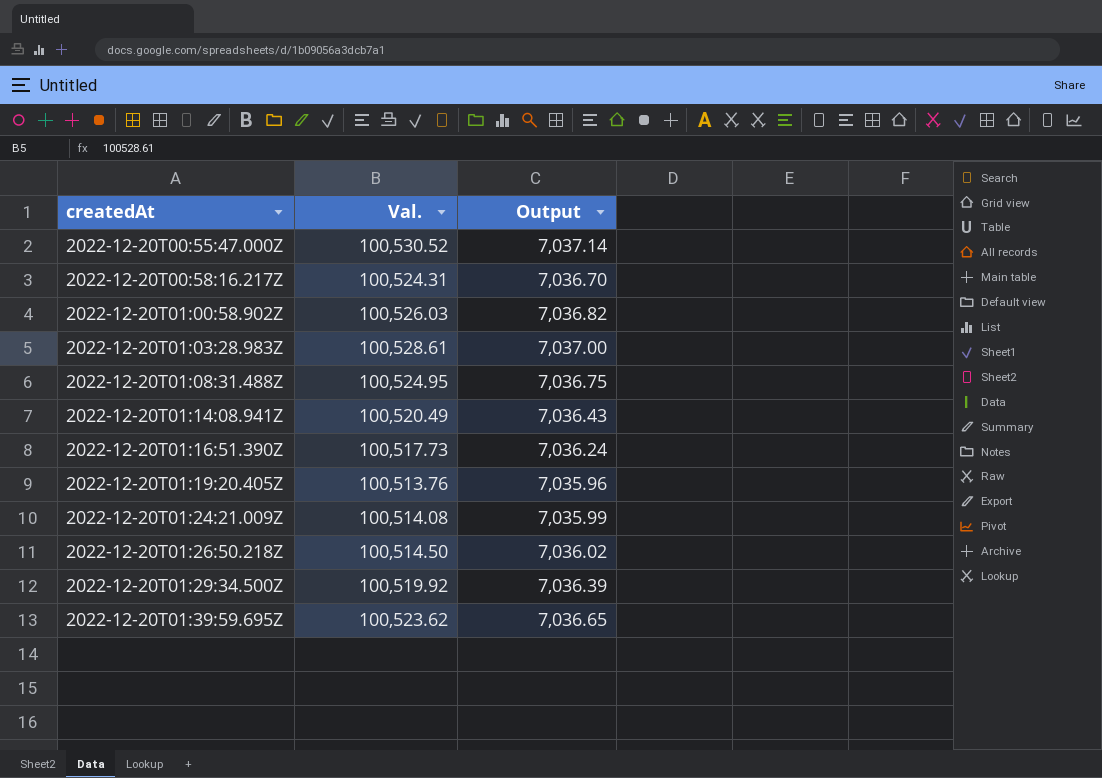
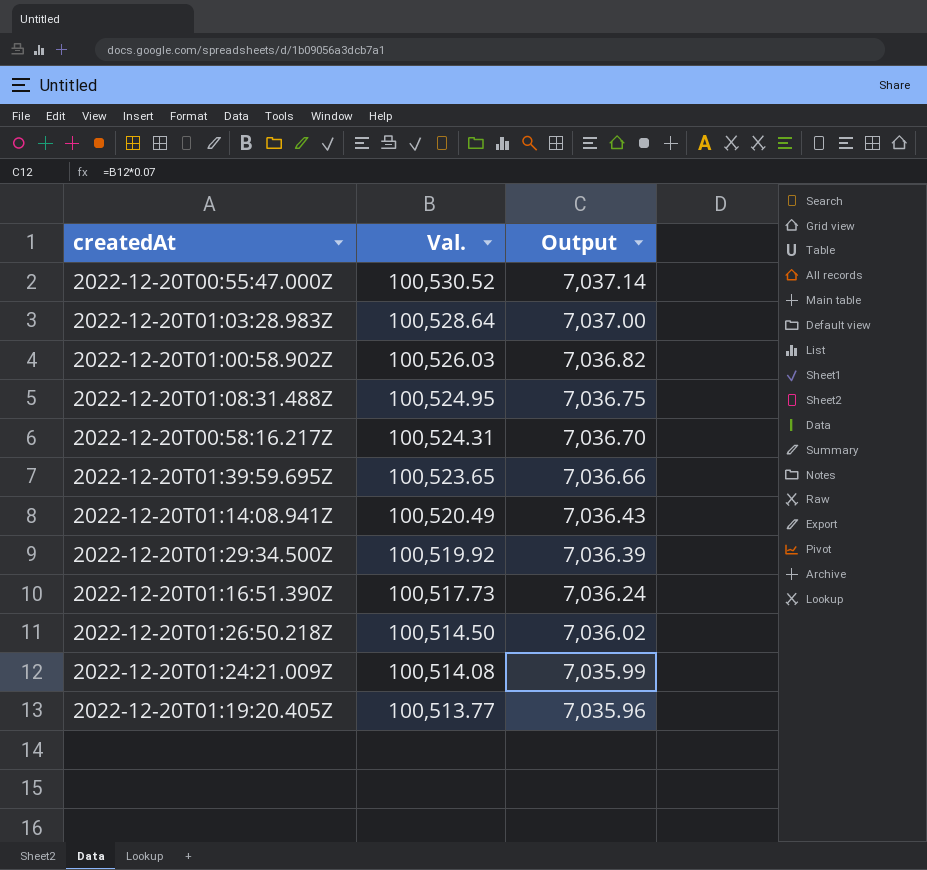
row order: createdAt ascending -> Val. descending
2022-12-20T01:03:28.983Z | Val.: 100,528.61 -> 100,528.64
2022-12-20T01:39:59.695Z | Val.: 100,523.62 -> 100,523.65
2022-12-20T01:39:59.695Z | Output: 7,036.65 -> 7,036.66
2022-12-20T01:19:20.405Z | Val.: 100,513.76 -> 100,513.77

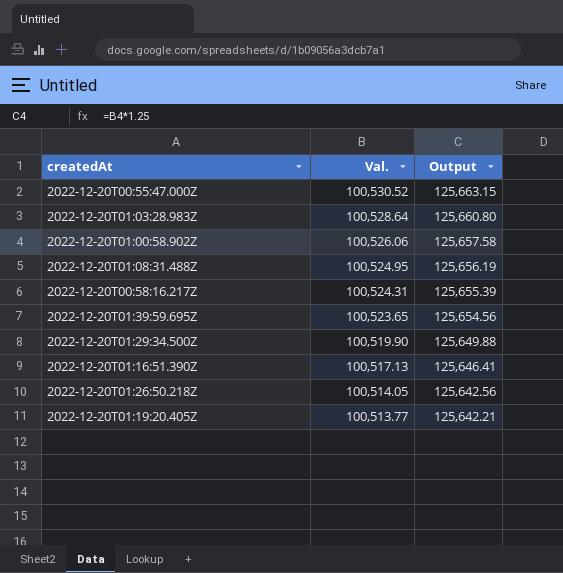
column Output | formula: [Val.] * 0.07 -> [Val.] * 1.25
row 2022-12-20T01:14:08.941Z: 100,520.49 | 7,036.43 -> none
row 2022-12-20T01:24:21.009Z: 100,514.08 | 7,035.99 -> none
2022-12-20T01:00:58.902Z | Val.: 100,526.03 -> 100,526.06
2022-12-20T01:29:34.500Z | Val.: 100,519.92 -> 100,519.90
2022-12-20T01:16:51.390Z | Val.: 100,517.73 -> 100,517.13
2022-12-20T01:26:50.218Z | Val.: 100,514.50 -> 100,514.05

